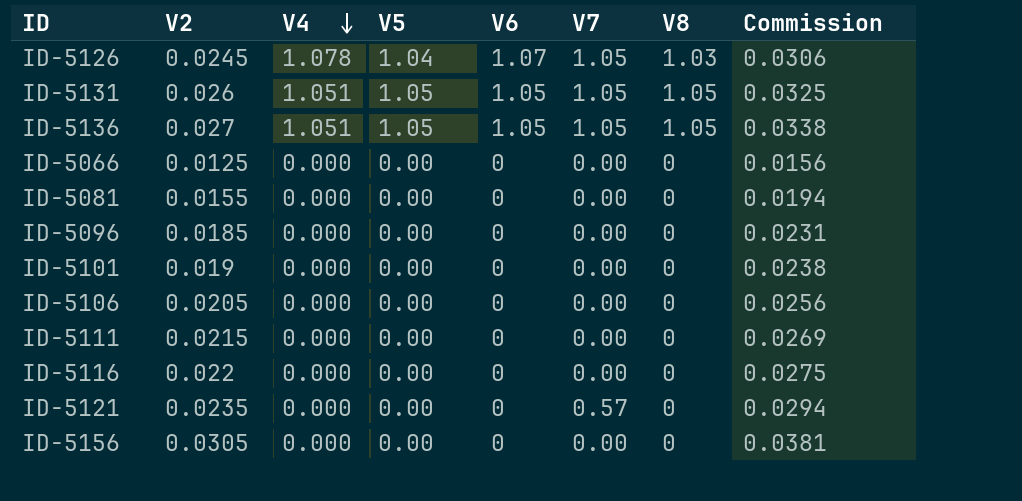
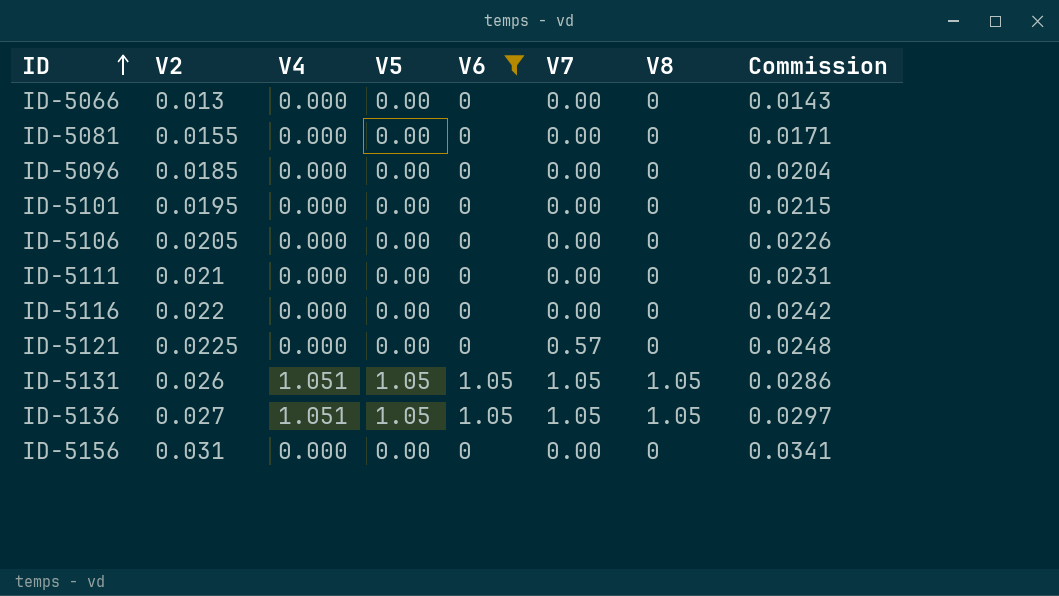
filter: none -> V6 != 1.07
row order: V4 descending -> ID ascending
column Commission | formula: [V2] * 1.25 -> [V2] * 1.1
ID-5066 | V2: 0.0125 -> 0.013
ID-5101 | V2: 0.019 -> 0.0195
ID-5111 | V2: 0.0215 -> 0.021
ID-5121 | V2: 0.0235 -> 0.0225
ID-5156 | V2: 0.0305 -> 0.031

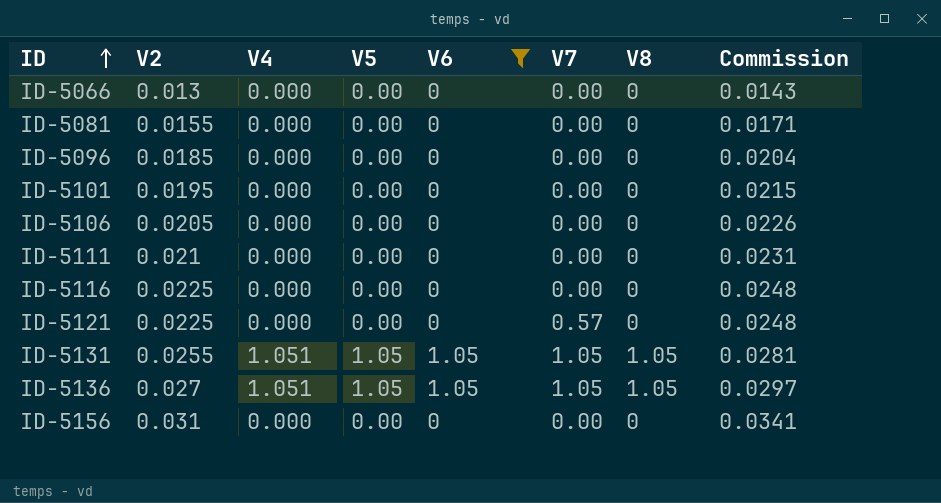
ID-5116 | V2: 0.022 -> 0.0225
ID-5116 | Commission: 0.0242 -> 0.0248
ID-5131 | V2: 0.026 -> 0.0255
ID-5131 | Commission: 0.0286 -> 0.0281

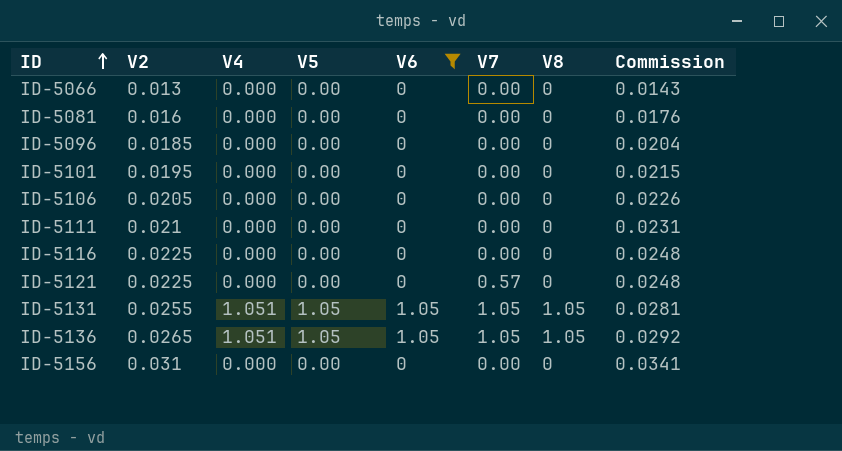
ID-5081 | V2: 0.0155 -> 0.016
ID-5081 | Commission: 0.0171 -> 0.0176
ID-5136 | V2: 0.027 -> 0.0265
ID-5136 | Commission: 0.0297 -> 0.0292

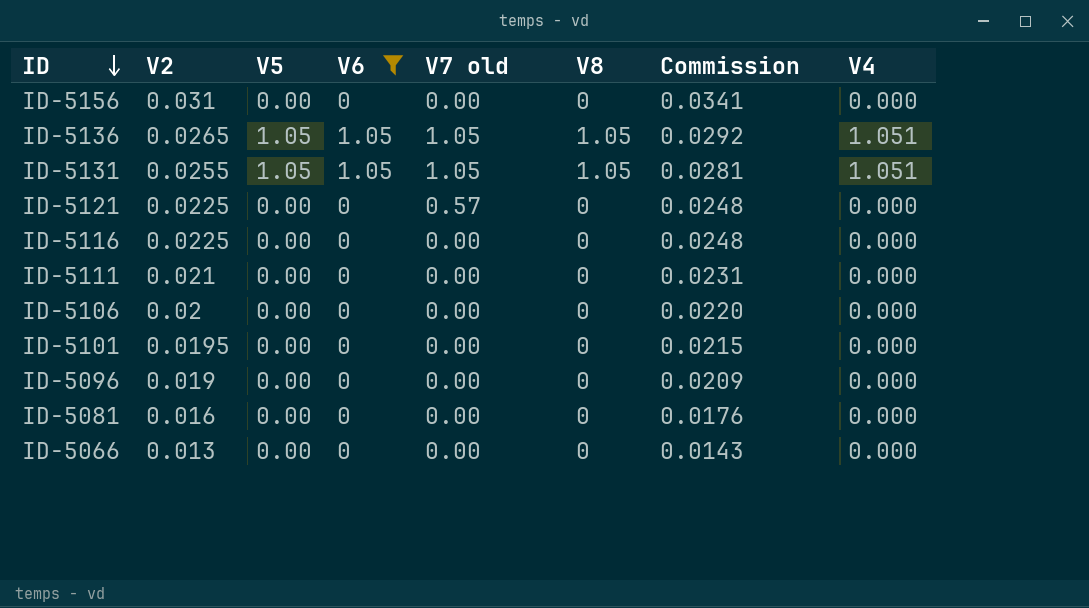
row order: ID ascending -> ID descending
column name: V7 -> V7 old
column V4 | position: 3 -> 8
ID-5106 | V2: 0.0205 -> 0.02
ID-5106 | Commission: 0.0226 -> 0.0220
ID-5096 | V2: 0.0185 -> 0.019
ID-5096 | Commission: 0.0204 -> 0.0209

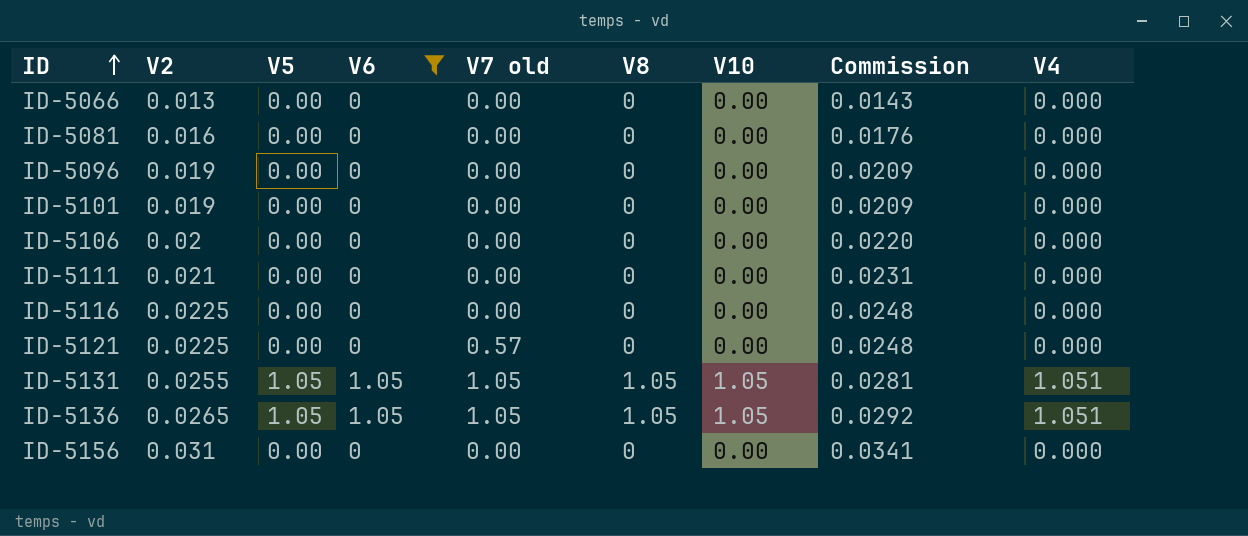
row order: ID descending -> ID ascending
column V10 | position: none -> 7
ID-5101 | V2: 0.0195 -> 0.019
ID-5101 | Commission: 0.0215 -> 0.0209

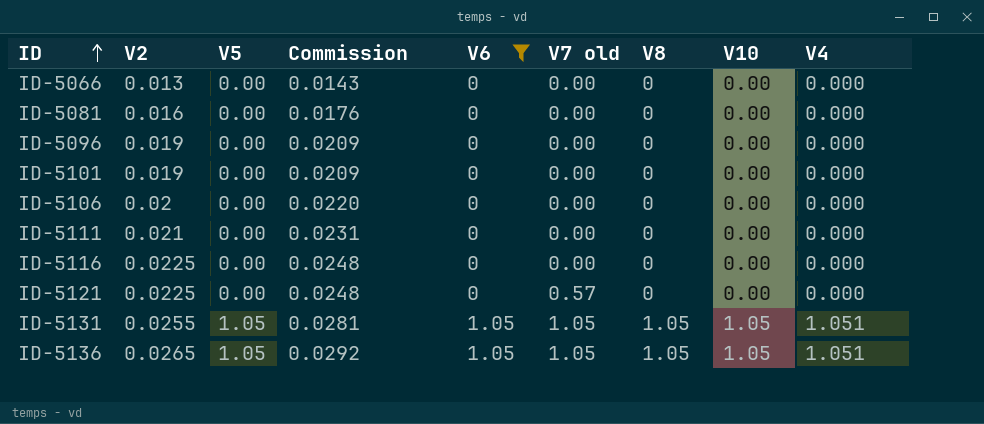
column Commission | position: 8 -> 4
row ID-5156: 0.031 | 0.00 | 0 | 0.00 | 0 | 0.00 | 0.0341 | 0.000 -> none

